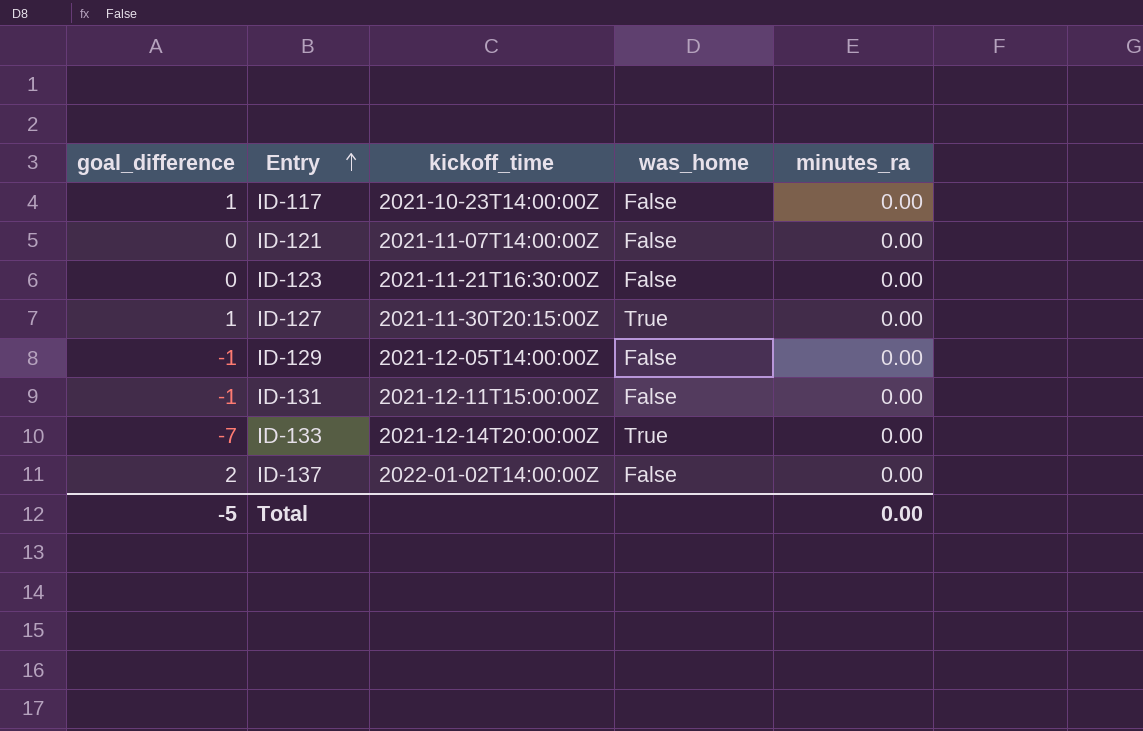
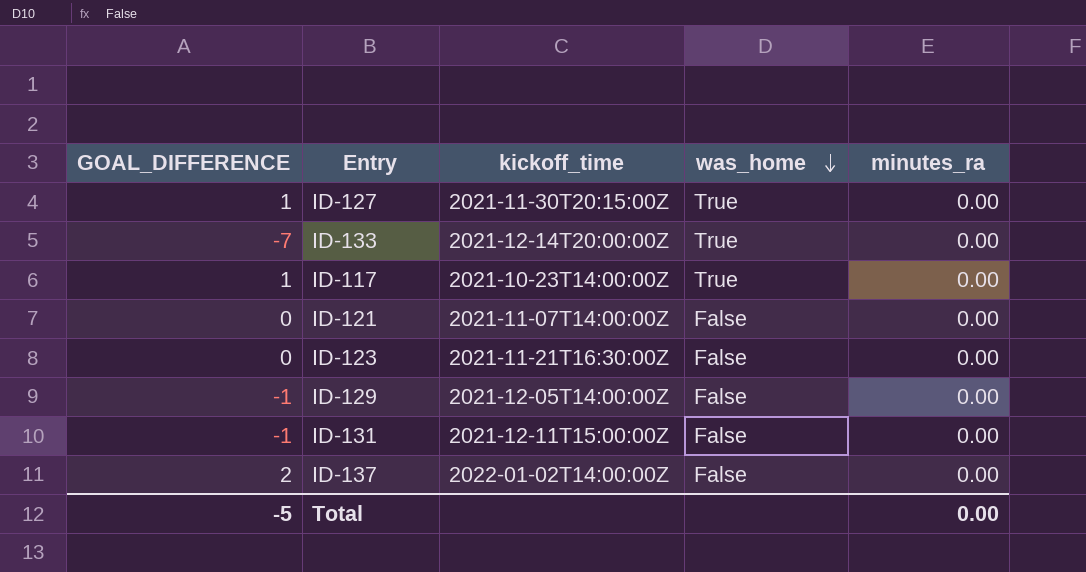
row order: Entry ascending -> was_home descending
column name: goal_difference -> GOAL_DIFFERENCE
ID-117 | was_home: False -> True

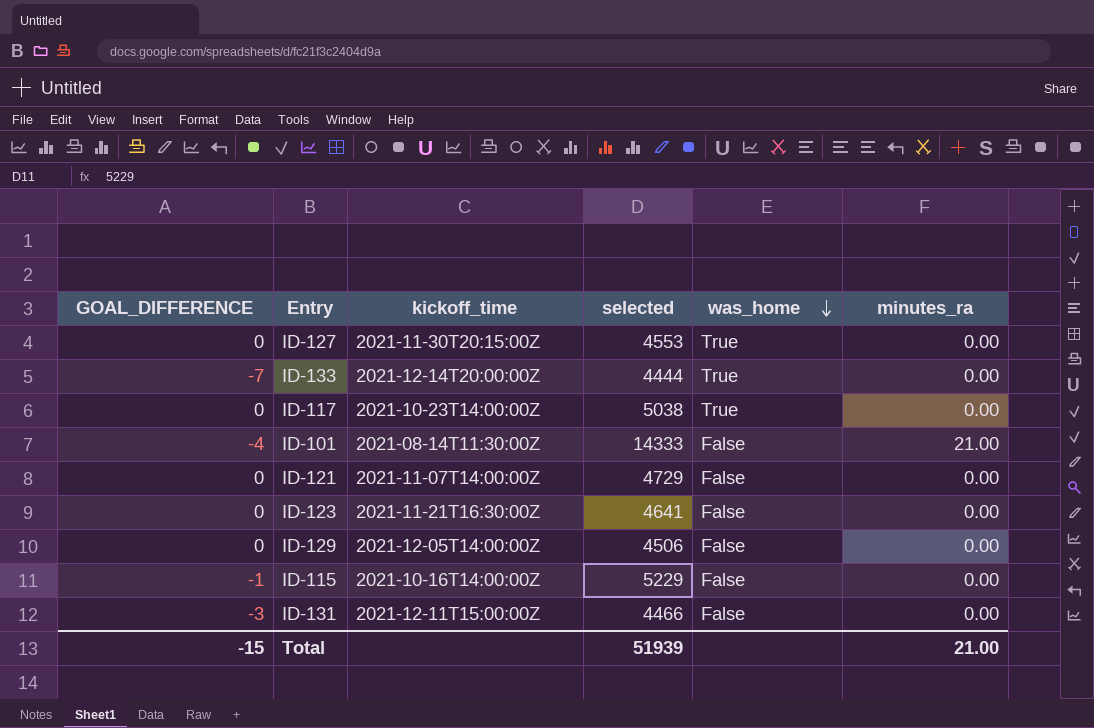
column selected | position: none -> 4
row ID-137: 2 | 2022-01-02T14:00:00Z | False | 0.00 -> none
ID-127 | GOAL_DIFFERENCE: 1 -> 0
ID-117 | GOAL_DIFFERENCE: 1 -> 0
row ID-101: none -> -4 | 2021-08-14T11:30:00Z | 14333 | False | 21.00
ID-129 | GOAL_DIFFERENCE: -1 -> 0
row ID-115: none -> -1 | 2021-10-16T14:00:00Z | 5229 | False | 0.00
ID-131 | GOAL_DIFFERENCE: -1 -> -3
Total | GOAL_DIFFERENCE: -5 -> -15
Total | minutes_ra: 0.00 -> 21.00

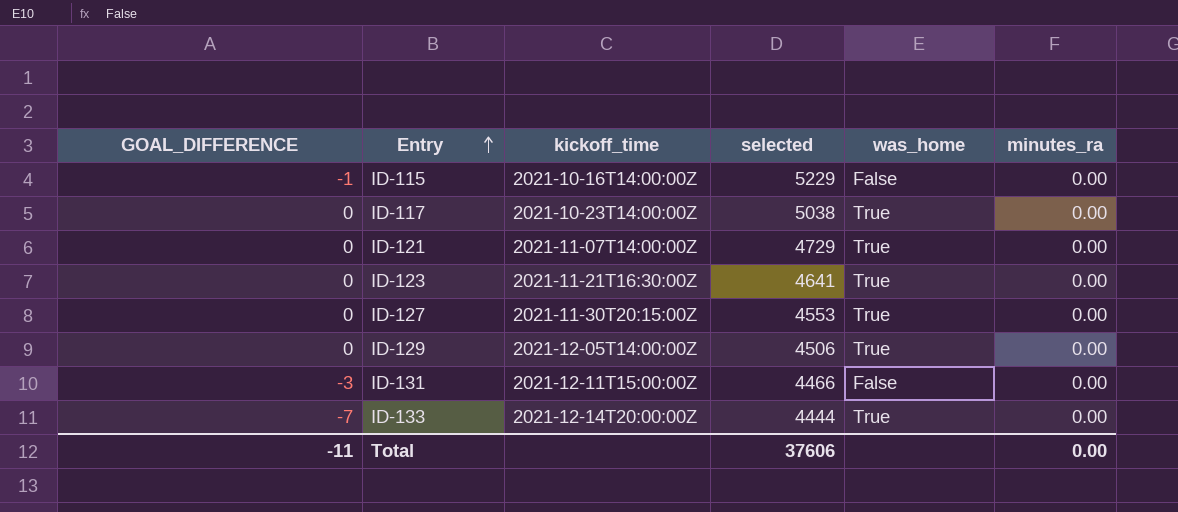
row order: was_home descending -> Entry ascending
row ID-101: -4 | 2021-08-14T11:30:00Z | 14333 | False | 21.00 -> none
ID-121 | was_home: False -> True
ID-123 | was_home: False -> True
ID-129 | was_home: False -> True
Total | GOAL_DIFFERENCE: -15 -> -11
Total | selected: 51939 -> 37606
Total | minutes_ra: 21.00 -> 0.00

